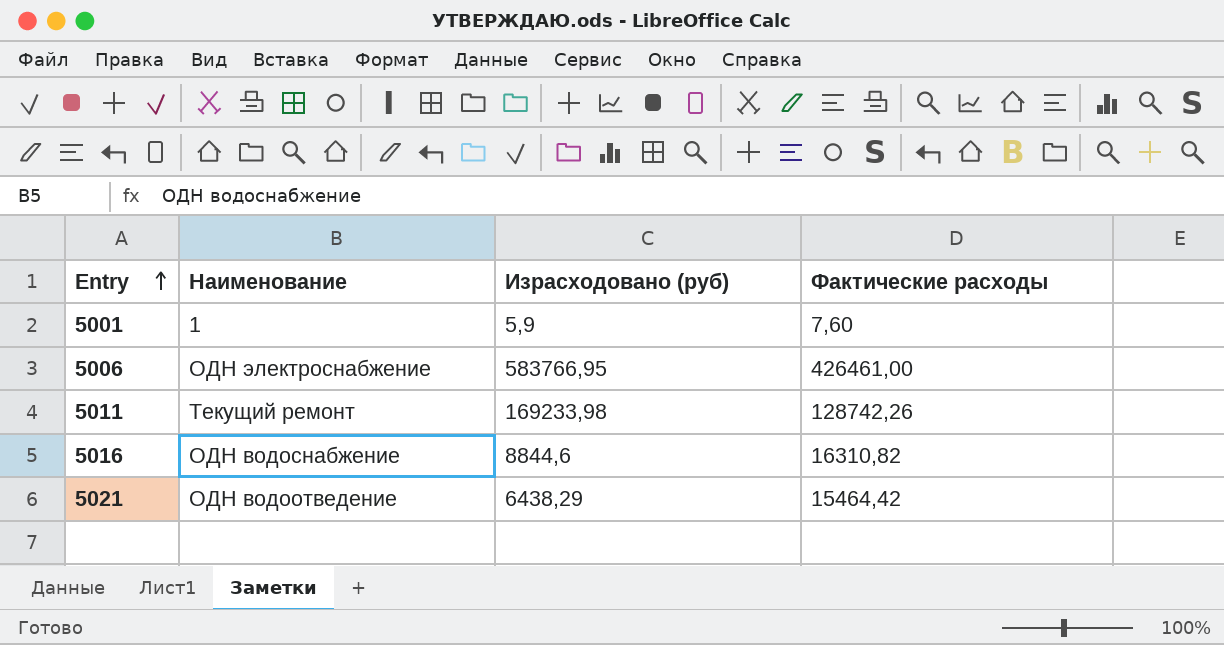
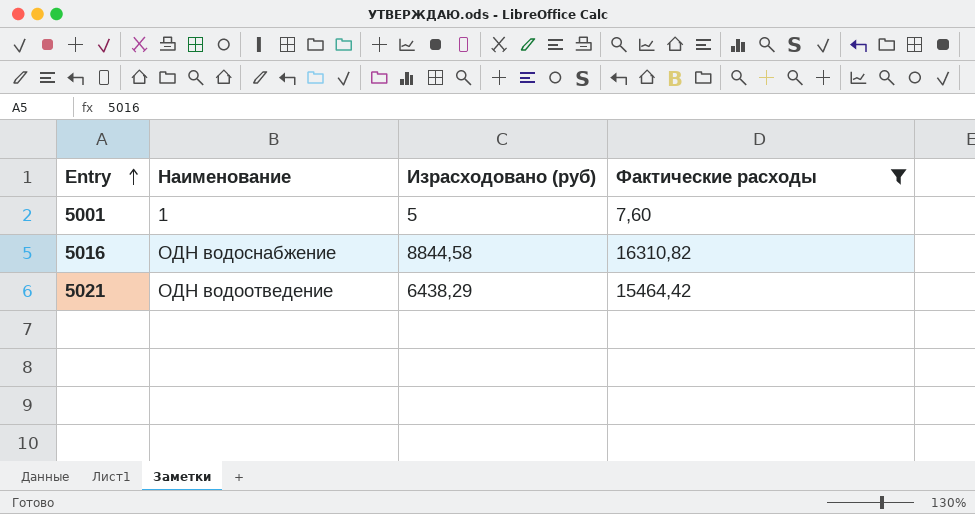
filter: none -> Фактические расходы <= 16310,82
5001 | Израсходовано (руб): 5,9 -> 5
5016 | Израсходовано (руб): 8844,6 -> 8844,58

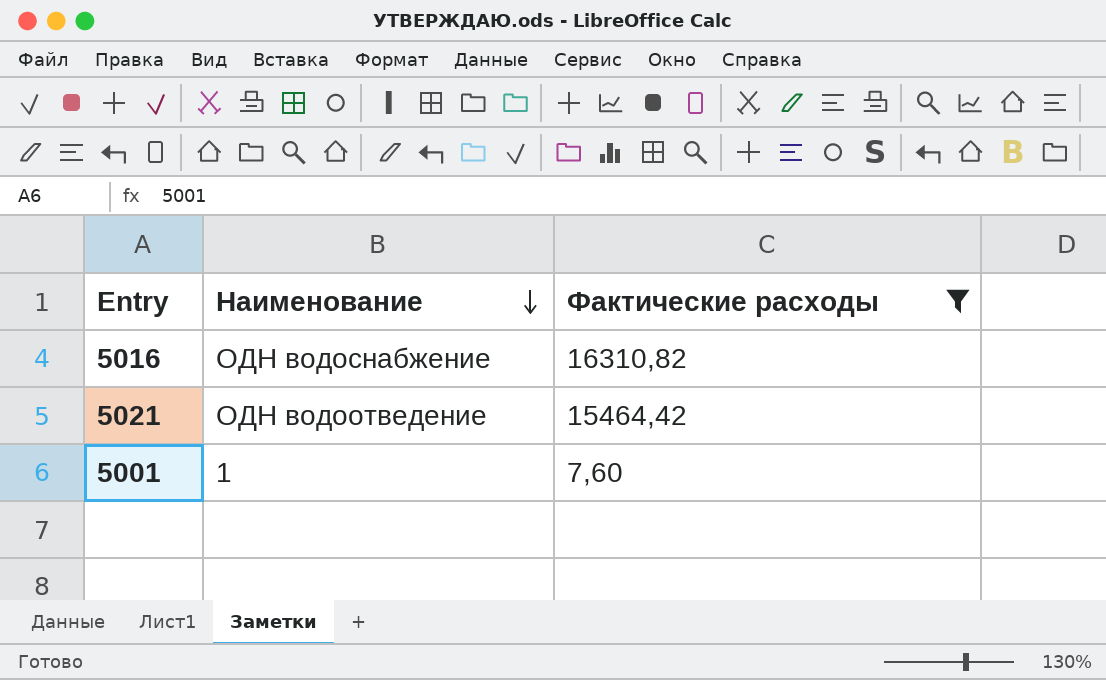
row order: Entry ascending -> Наименование descending
column Израсходовано (руб) | position: 3 -> none

